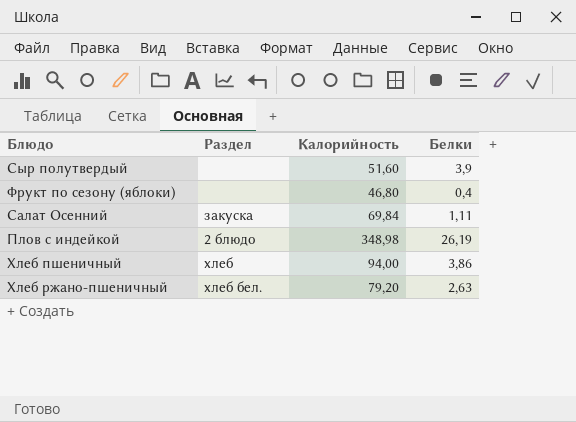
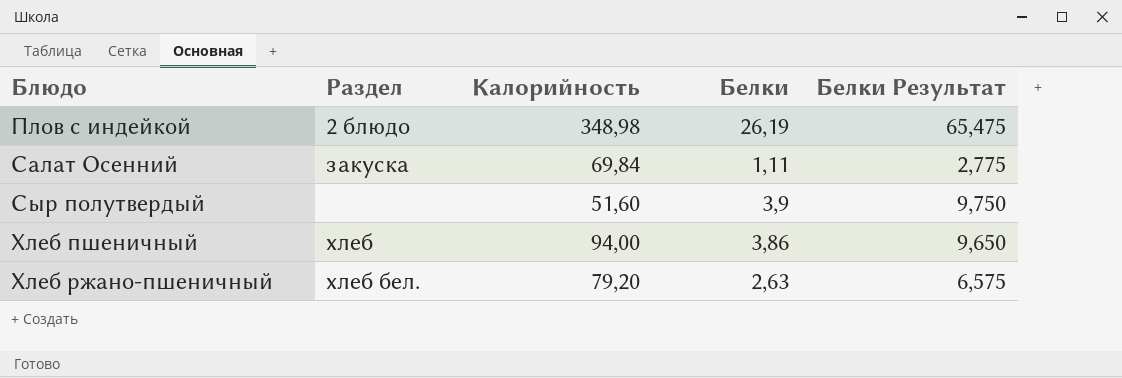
row order: none -> Блюдо ascending
column Белки Результат | formula: none -> [Белки] * 2,5
row Фрукт по сезону (яблоки): none | 46,80 | 0,4 -> none

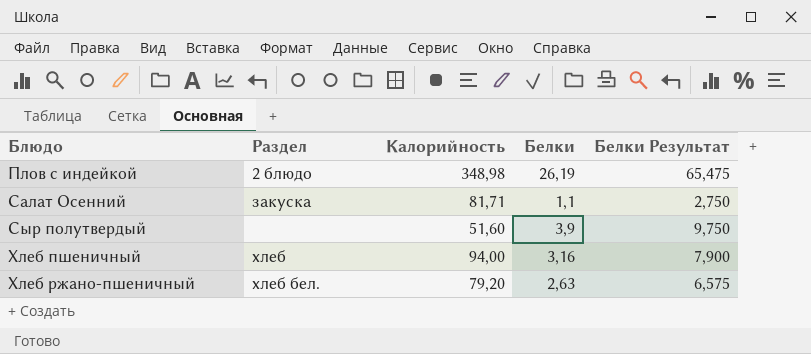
Салат Осенний | Калорийность: 69,84 -> 81,71
Салат Осенний | Белки: 1,11 -> 1,1
Салат Осенний | Белки Результат: 2,775 -> 2,750
Хлеб пшеничный | Белки: 3,86 -> 3,16
Хлеб пшеничный | Белки Результат: 9,650 -> 7,900

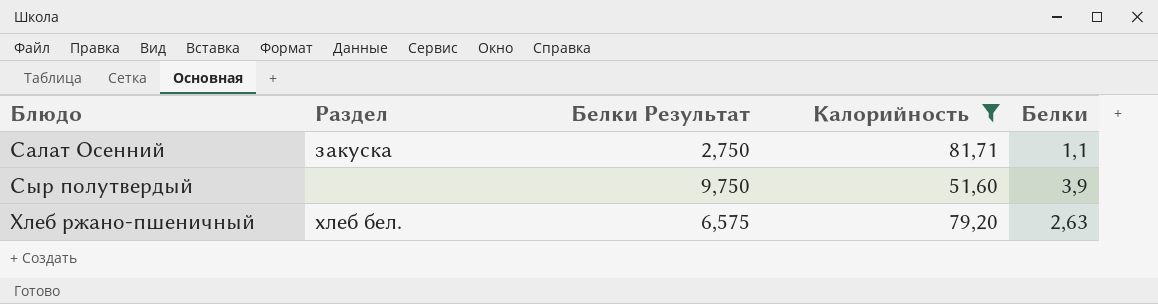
filter: none -> Калорийность <= 81,71
column Белки Результат | position: 5 -> 3

